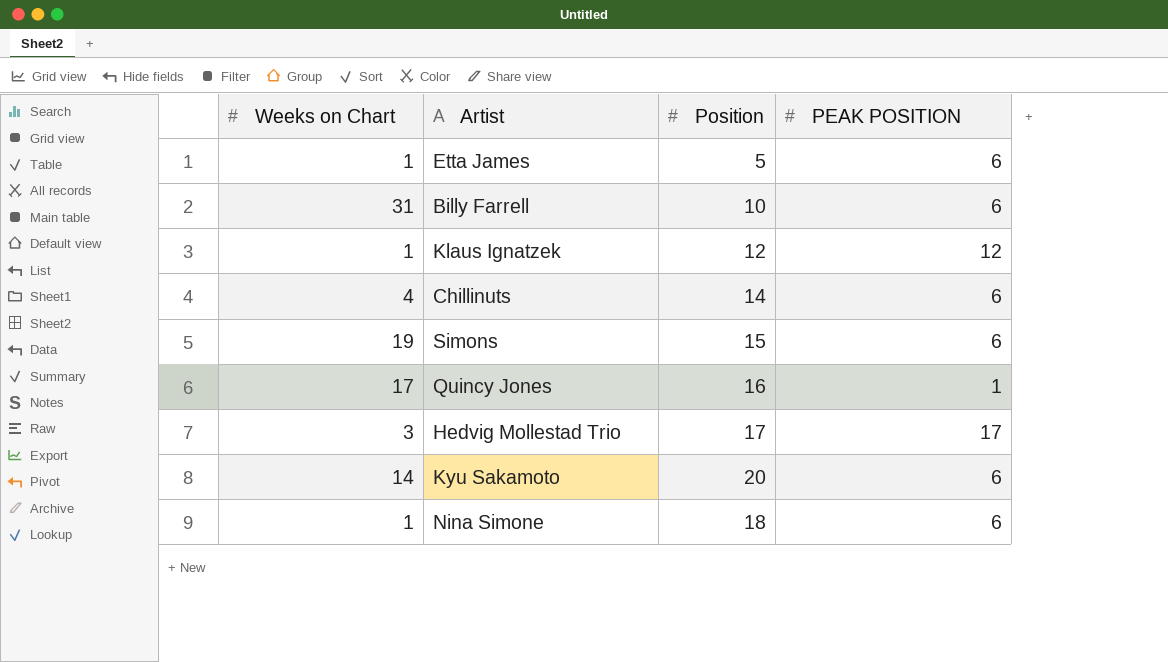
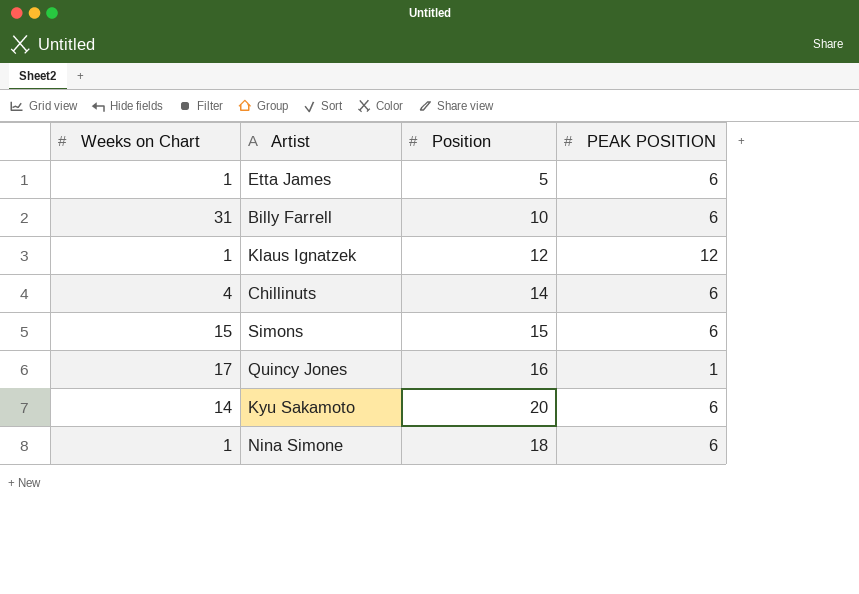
row Hedvig Mollestad Trio: 3 | 17 | 17 -> none
Simons | Weeks on Chart: 19 -> 15

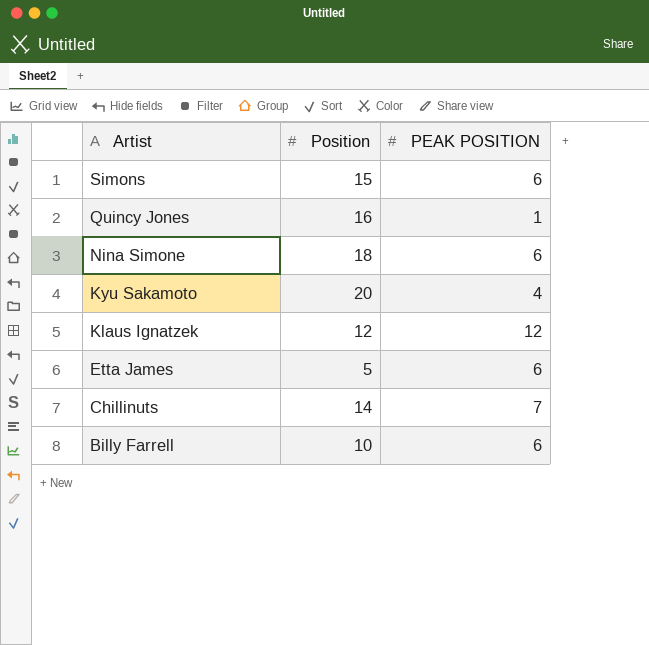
row order: none -> Artist descending
column Weeks on Chart | position: 1 -> none
Kyu Sakamoto | PEAK POSITION: 6 -> 4
Chillinuts | PEAK POSITION: 6 -> 7

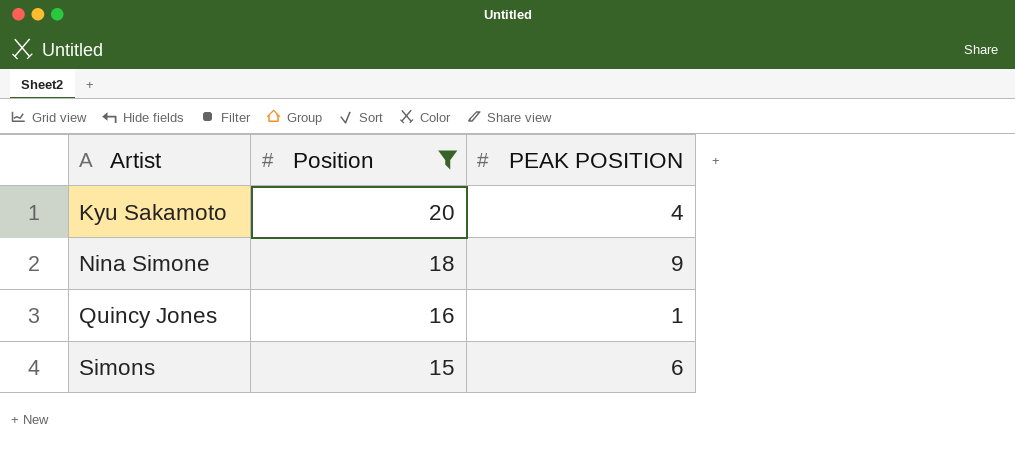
filter: none -> Position >= 15
row order: Artist descending -> Artist ascending
Nina Simone | PEAK POSITION: 6 -> 9

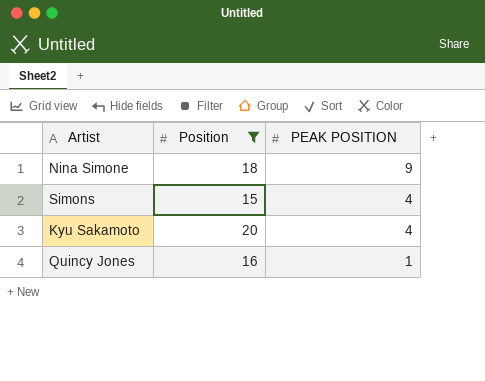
row order: Artist ascending -> PEAK POSITION descending
Simons | PEAK POSITION: 6 -> 4

